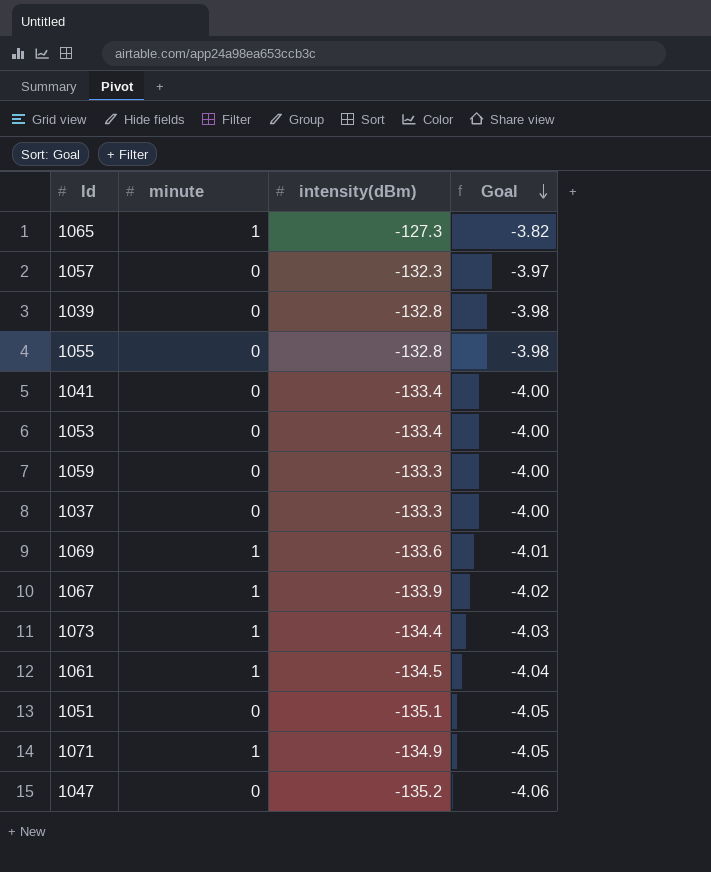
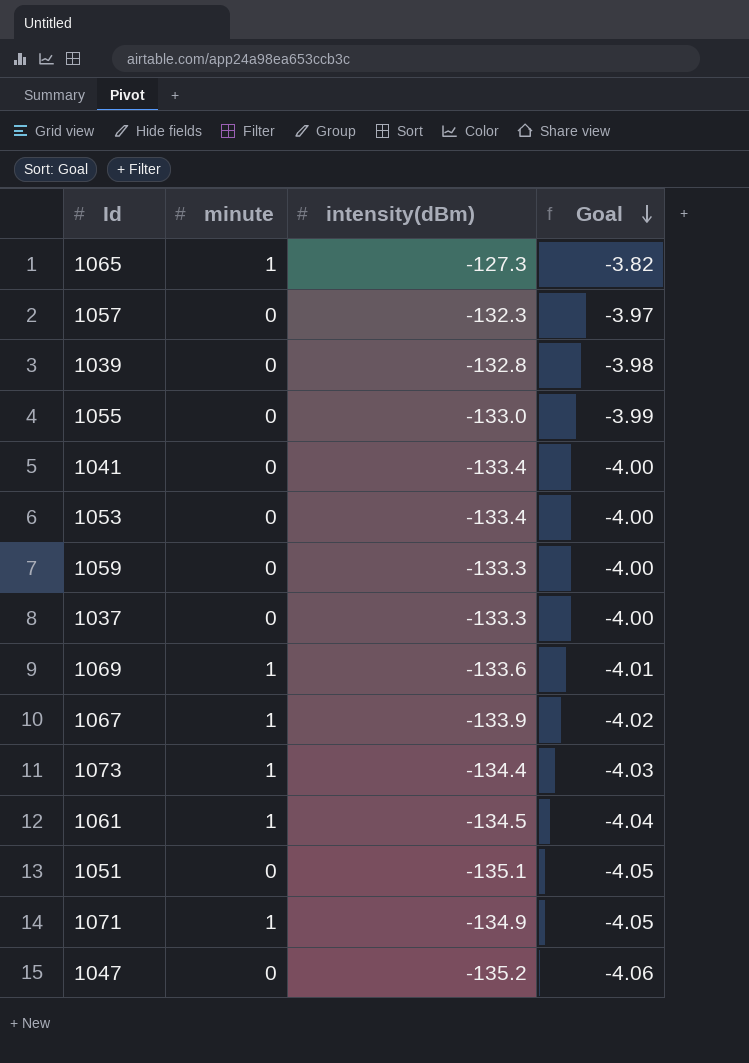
1055 | intensity(dBm): -132.8 -> -133.0
1055 | Goal: -3.98 -> -3.99

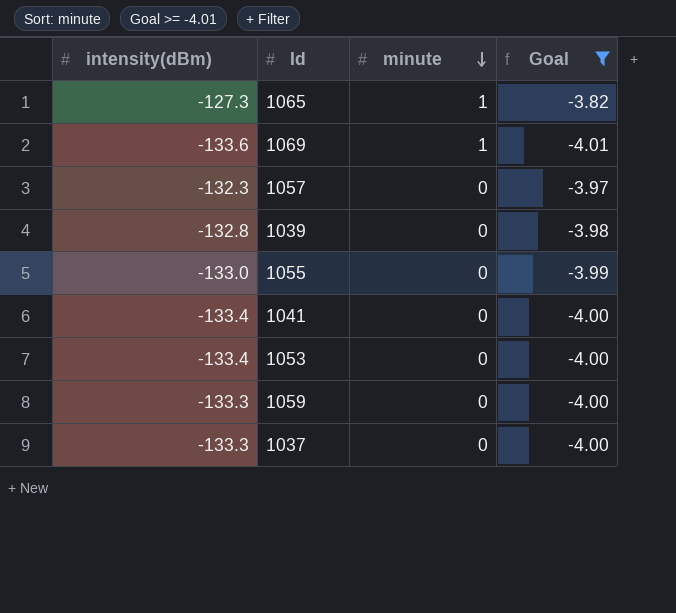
filter: none -> Goal >= -4.01
row order: Goal descending -> minute descending
column intensity(dBm) | position: 3 -> 1

